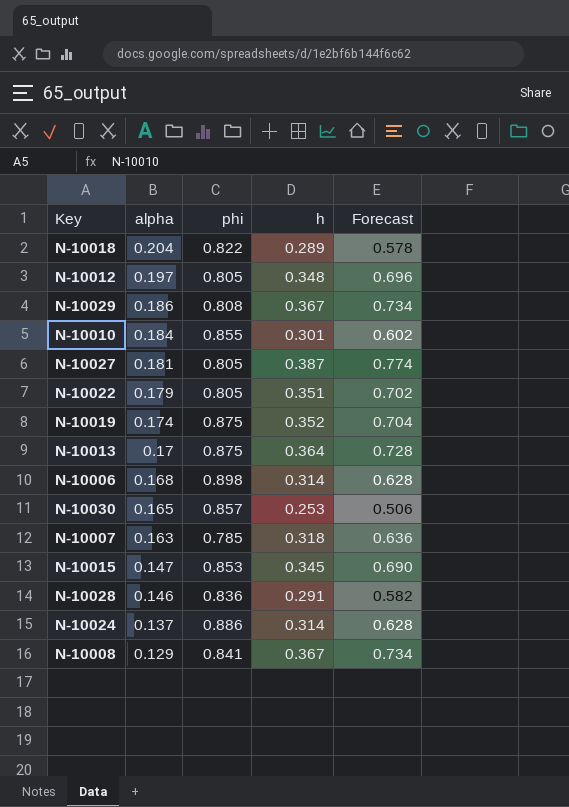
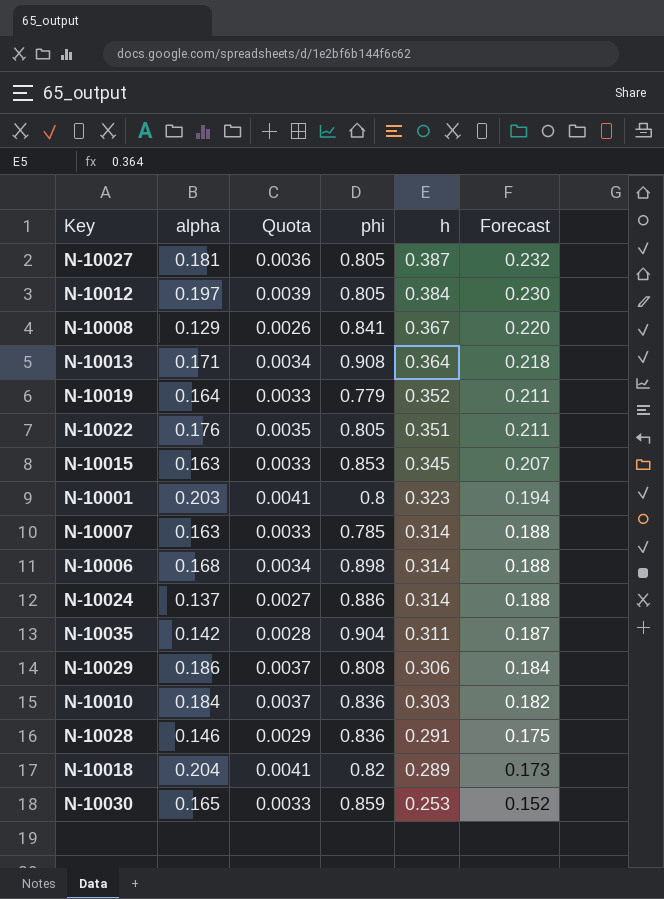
row order: alpha descending -> h descending
column Quota | formula: none -> [alpha] * 0.02
column Forecast | formula: [h] * 2 -> [h] * 0.6
N-10012 | h: 0.348 -> 0.384
N-10013 | alpha: 0.17 -> 0.171
N-10013 | phi: 0.875 -> 0.908
N-10019 | alpha: 0.174 -> 0.164
N-10019 | phi: 0.875 -> 0.779
N-10022 | alpha: 0.179 -> 0.176
N-10015 | alpha: 0.147 -> 0.163
row N-10001: none -> 0.203 | 0.0041 | 0.8 | 0.323 | 0.194
N-10007 | h: 0.318 -> 0.314
row N-10035: none -> 0.142 | 0.0028 | 0.904 | 0.311 | 0.187
N-10029 | h: 0.367 -> 0.306
N-10010 | phi: 0.855 -> 0.836
N-10010 | h: 0.301 -> 0.303
N-10018 | phi: 0.822 -> 0.82
N-10030 | phi: 0.857 -> 0.859

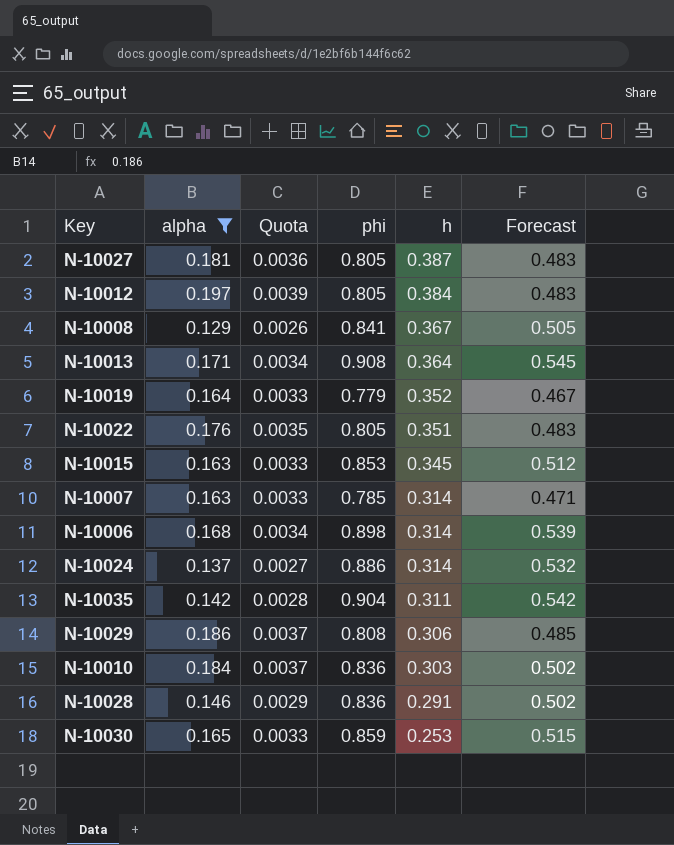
filter: none -> alpha <= 0.197
column Forecast | formula: [h] * 0.6 -> [phi] * 0.6

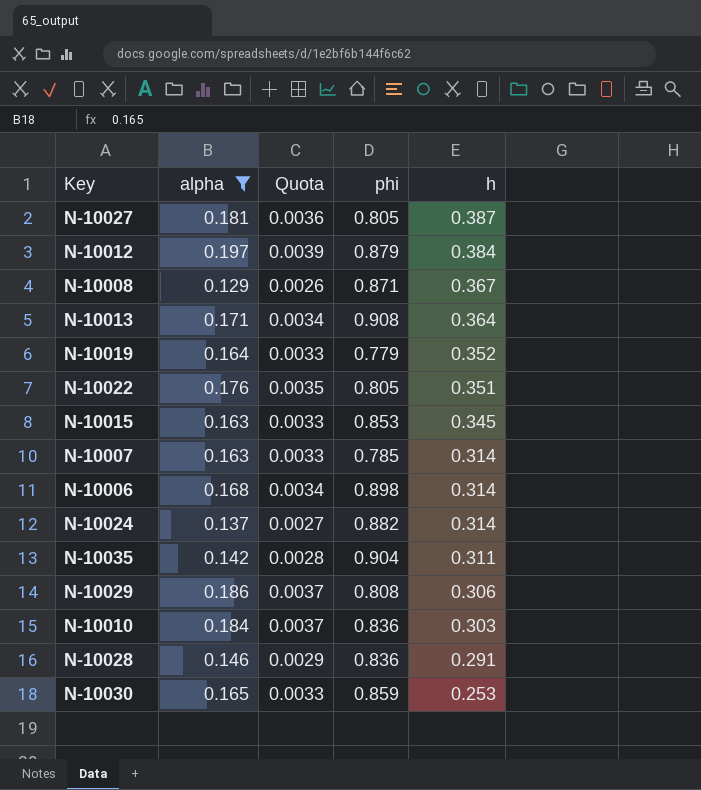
column Forecast | formula: [phi] * 0.6 -> none
N-10012 | phi: 0.805 -> 0.879
N-10008 | phi: 0.841 -> 0.871
N-10024 | phi: 0.886 -> 0.882

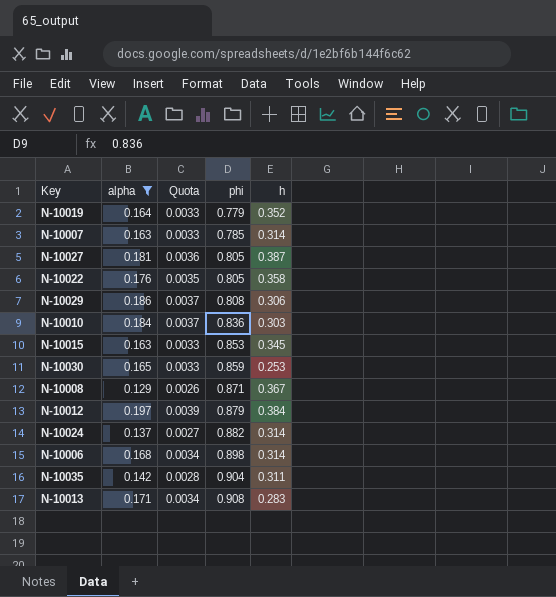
row order: h descending -> phi ascending
row N-10028: 0.146 | 0.0029 | 0.836 | 0.291 -> none
N-10022 | h: 0.351 -> 0.358
N-10013 | h: 0.364 -> 0.283

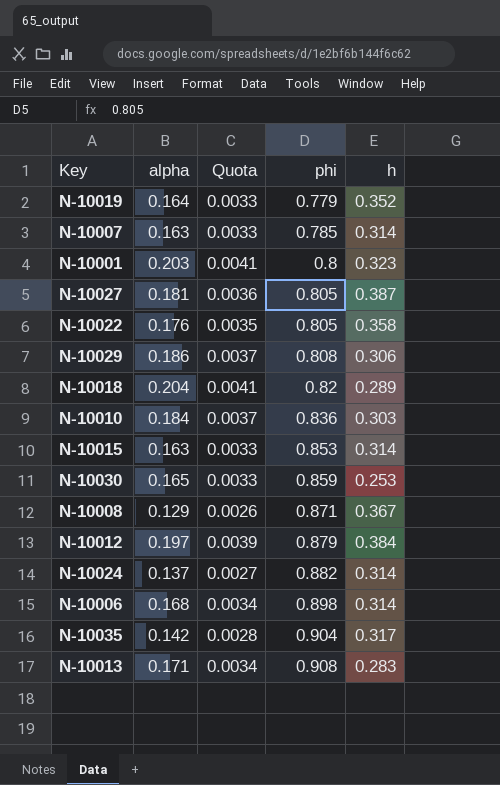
filter: alpha <= 0.197 -> none
N-10015 | h: 0.345 -> 0.314
N-10035 | h: 0.311 -> 0.317

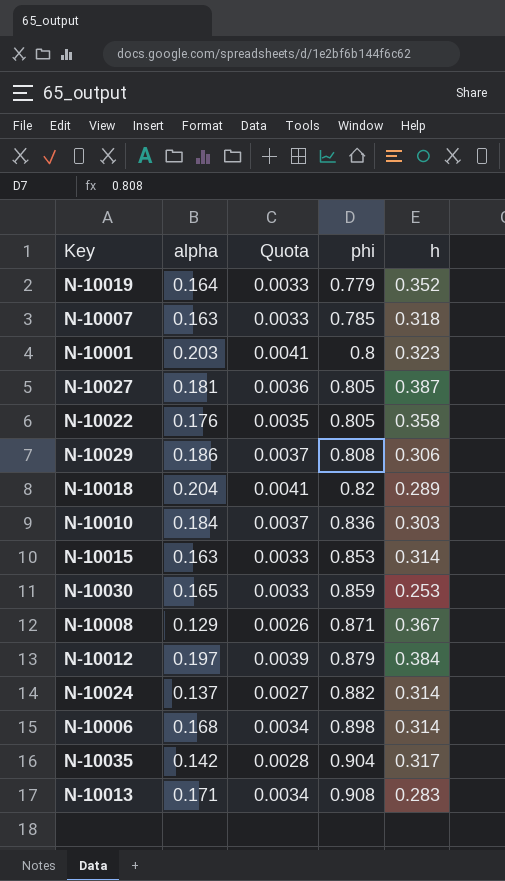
N-10007 | h: 0.314 -> 0.318

